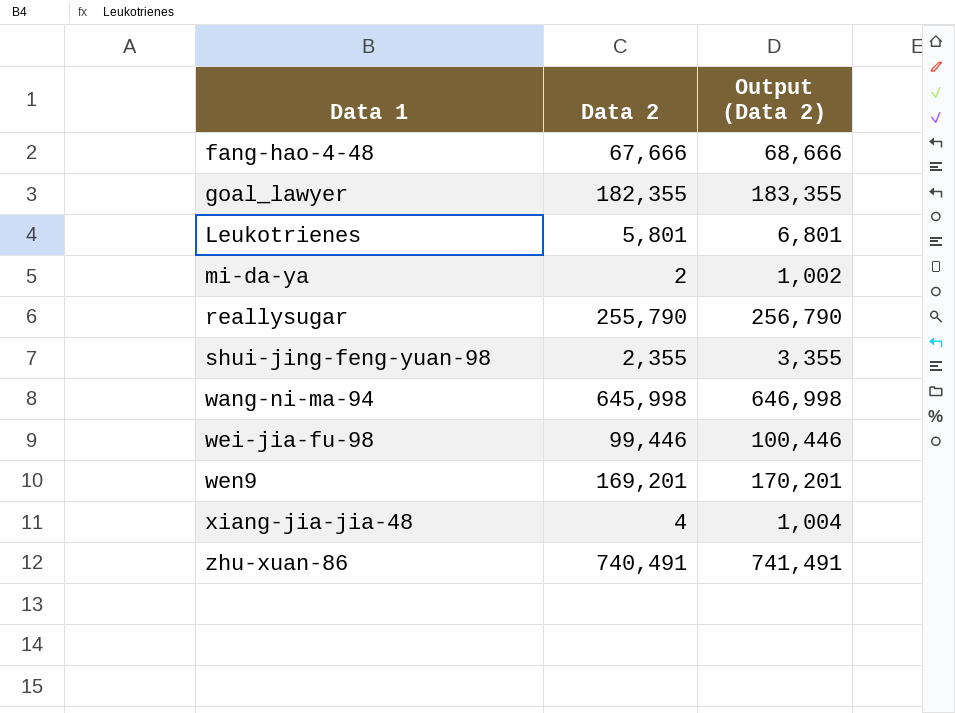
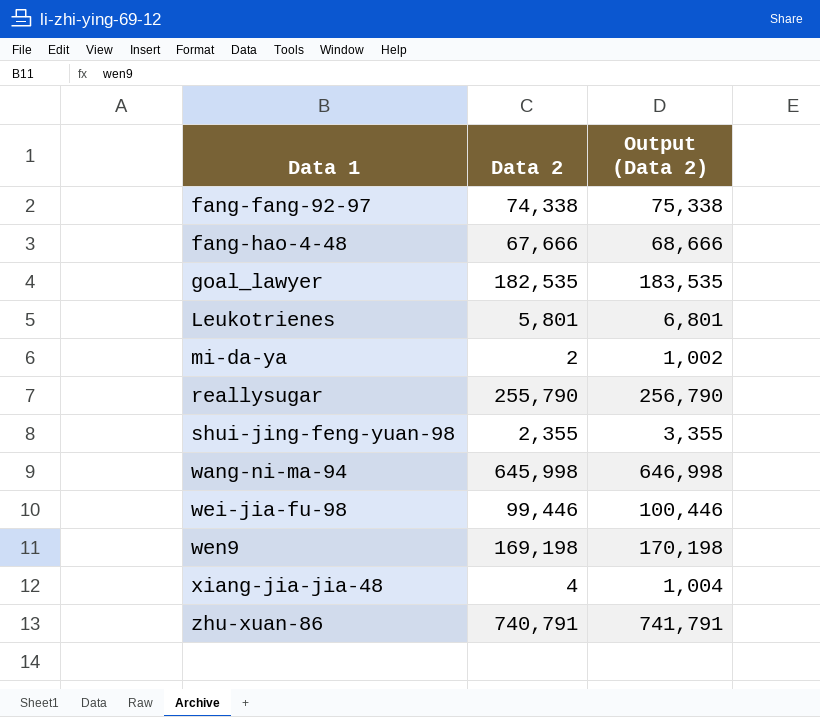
row fang-fang-92-97: none -> 74,338 | 75,338
goal_lawyer | Data 2: 182,355 -> 182,535
goal_lawyer | Output (Data 2): 183,355 -> 183,535
wen9 | Data 2: 169,201 -> 169,198
wen9 | Output (Data 2): 170,201 -> 170,198
zhu-xuan-86 | Data 2: 740,491 -> 740,791
zhu-xuan-86 | Output (Data 2): 741,491 -> 741,791

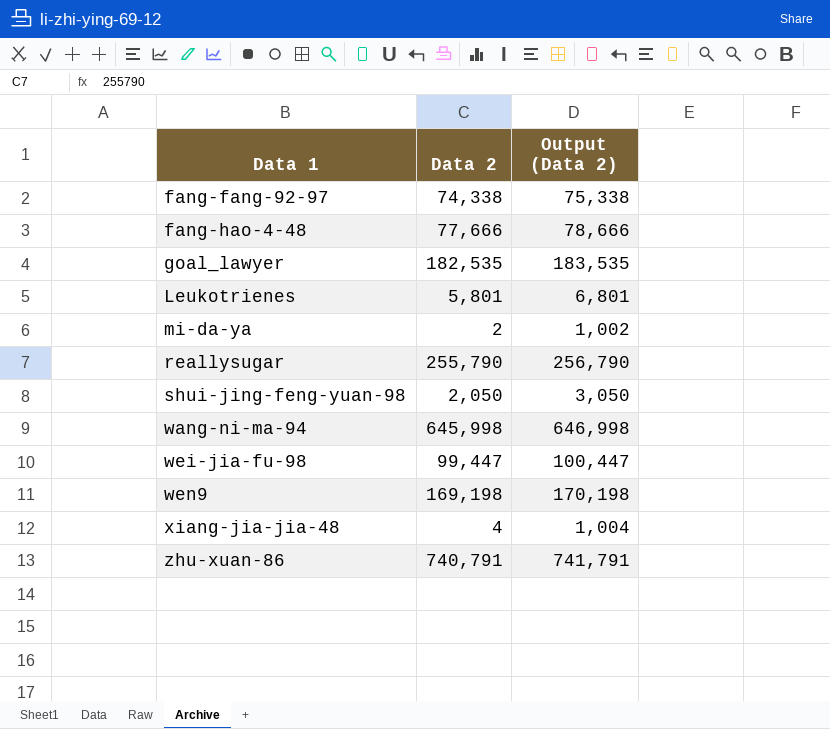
fang-hao-4-48 | Data 2: 67,666 -> 77,666
fang-hao-4-48 | Output (Data 2): 68,666 -> 78,666
shui-jing-feng-yuan-98 | Data 2: 2,355 -> 2,050
shui-jing-feng-yuan-98 | Output (Data 2): 3,355 -> 3,050
wei-jia-fu-98 | Data 2: 99,446 -> 99,447
wei-jia-fu-98 | Output (Data 2): 100,446 -> 100,447

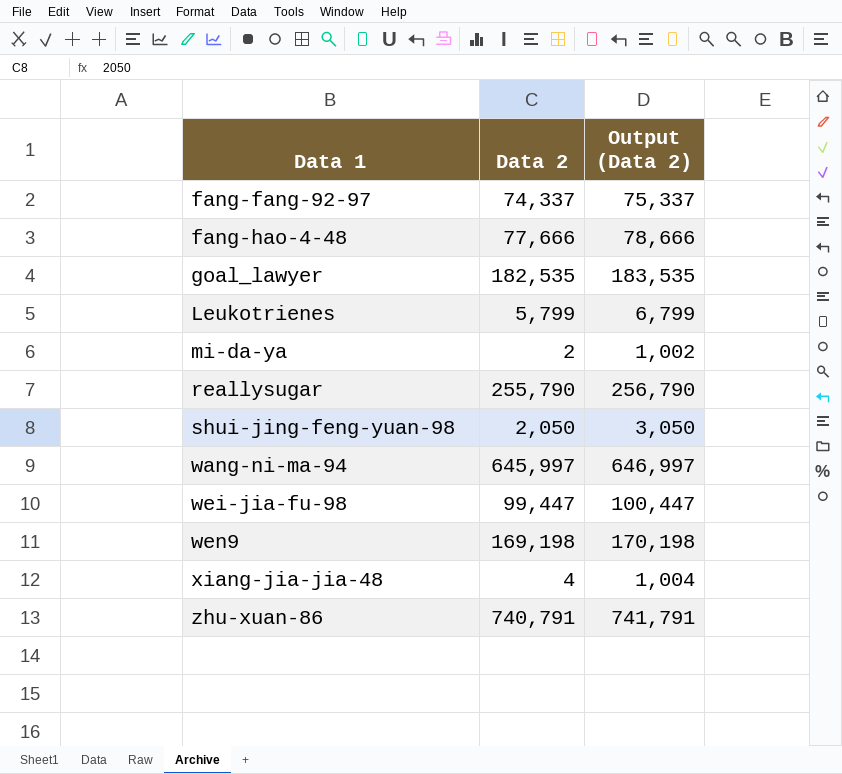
fang-fang-92-97 | Data 2: 74,338 -> 74,337
fang-fang-92-97 | Output (Data 2): 75,338 -> 75,337
Leukotrienes | Data 2: 5,801 -> 5,799
Leukotrienes | Output (Data 2): 6,801 -> 6,799
wang-ni-ma-94 | Data 2: 645,998 -> 645,997
wang-ni-ma-94 | Output (Data 2): 646,998 -> 646,997

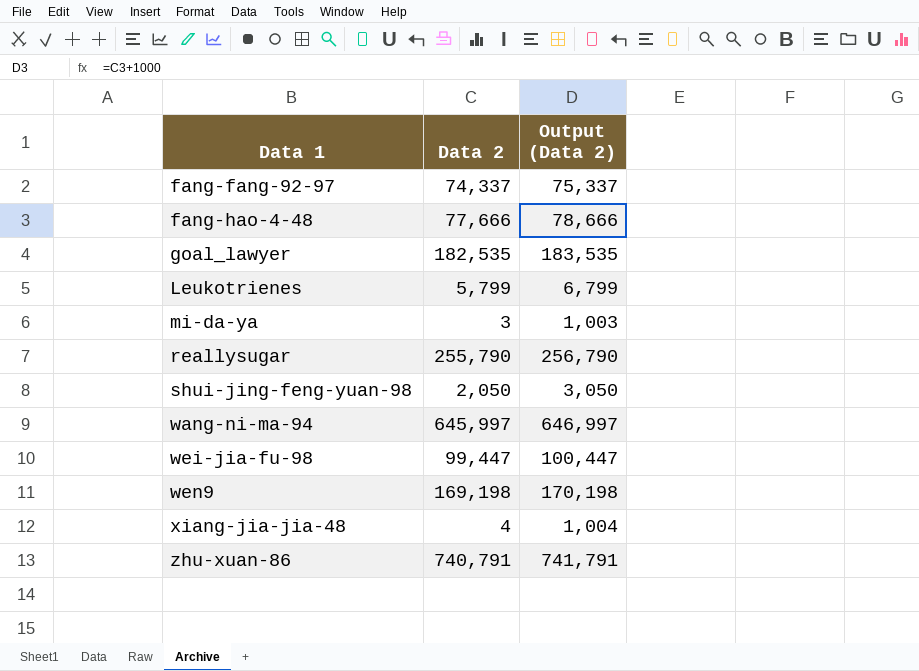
mi-da-ya | Data 2: 2 -> 3
mi-da-ya | Output (Data 2): 1,002 -> 1,003

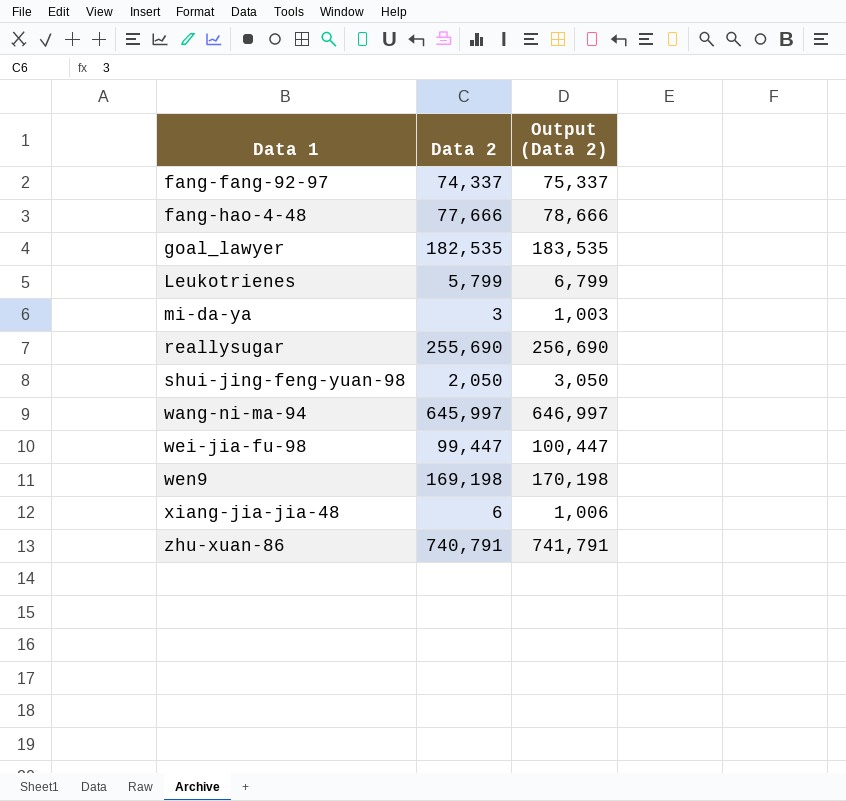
reallysugar | Data 2: 255,790 -> 255,690
reallysugar | Output (Data 2): 256,790 -> 256,690
xiang-jia-jia-48 | Data 2: 4 -> 6
xiang-jia-jia-48 | Output (Data 2): 1,004 -> 1,006

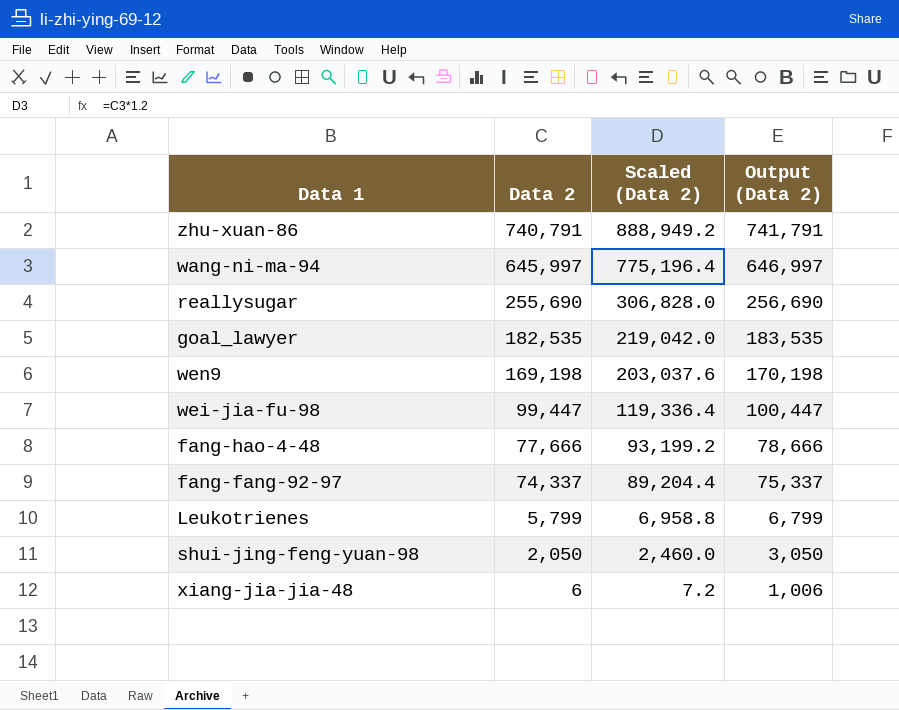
row order: Data 1 ascending -> Data 2 descending
column Scaled (Data 2) | formula: none -> [Data 2] * 1.2
row mi-da-ya: 3 | 1,003 -> none

